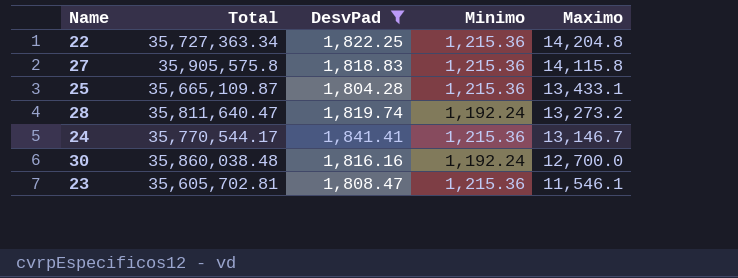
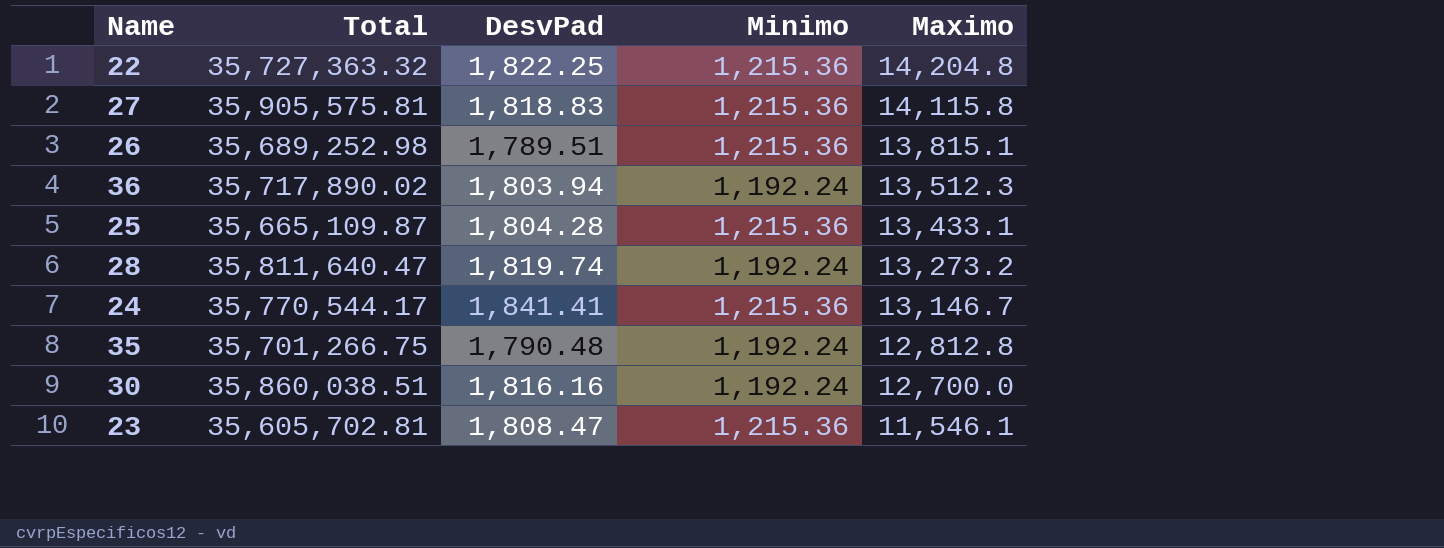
filter: DesvPad >= 1,804.28 -> none
22 | Total: 35,727,363.34 -> 35,727,363.32
27 | Total: 35,905,575.8 -> 35,905,575.81
30 | Total: 35,860,038.48 -> 35,860,038.51

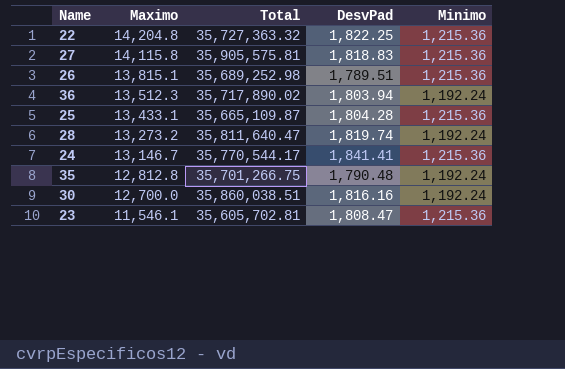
column Maximo | position: 5 -> 2

